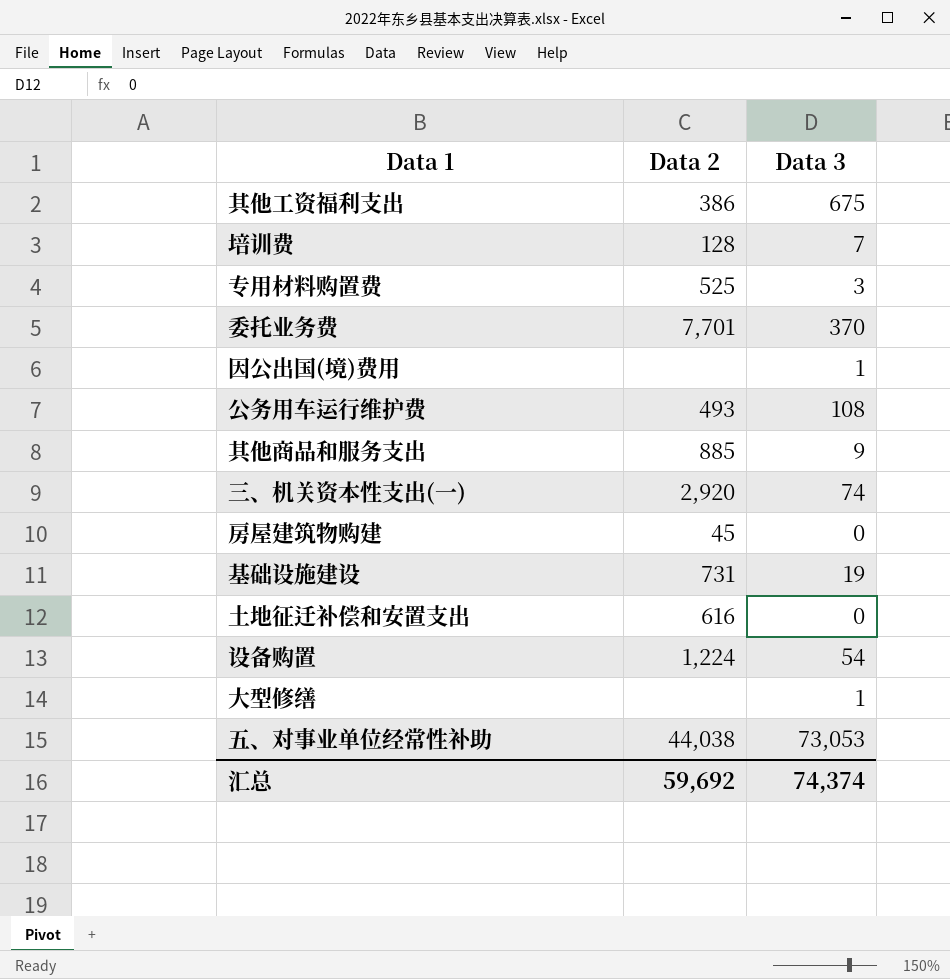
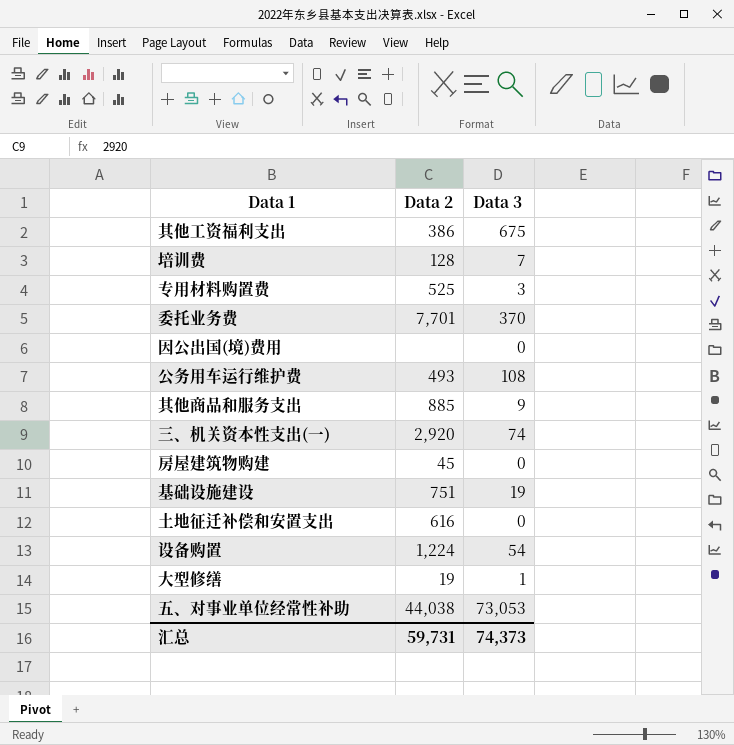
因公出国(境)费用 | Data 3: 1 -> 0
基础设施建设 | Data 2: 731 -> 751
大型修缮 | Data 2: none -> 19
汇总 | Data 2: 59,692 -> 59,731
汇总 | Data 3: 74,374 -> 74,373

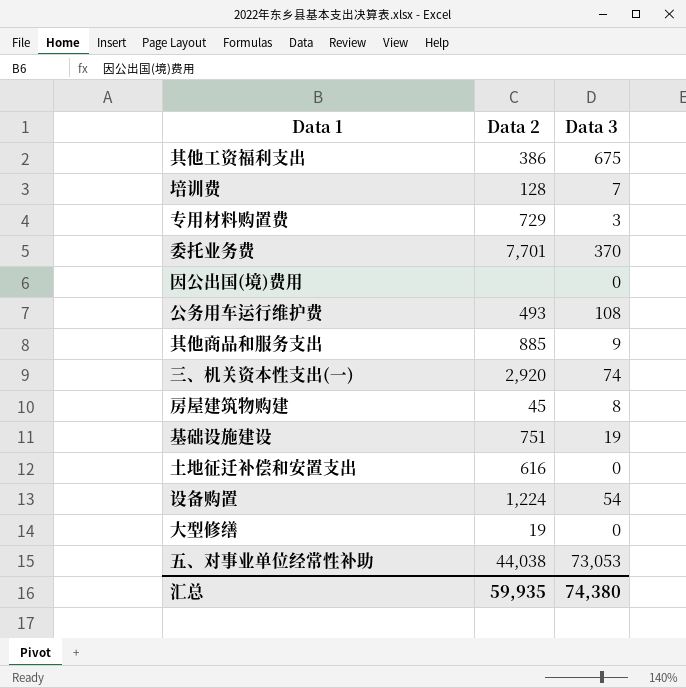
专用材料购置费 | Data 2: 525 -> 729
房屋建筑物购建 | Data 3: 0 -> 8
大型修缮 | Data 3: 1 -> 0
汇总 | Data 2: 59,731 -> 59,935
汇总 | Data 3: 74,373 -> 74,380

